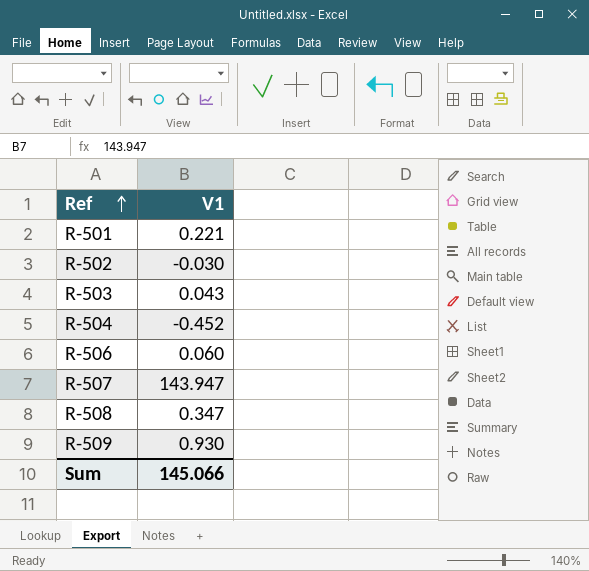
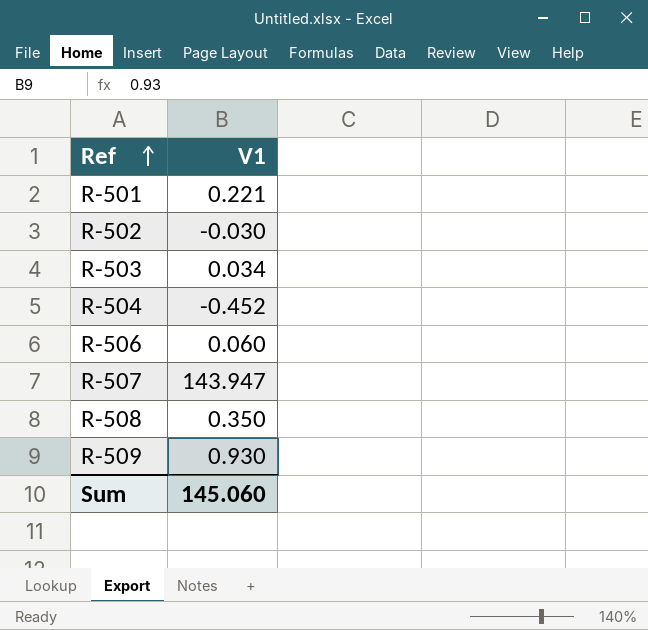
R-503 | V1: 0.043 -> 0.034
R-508 | V1: 0.347 -> 0.350
Sum | V1: 145.066 -> 145.060

